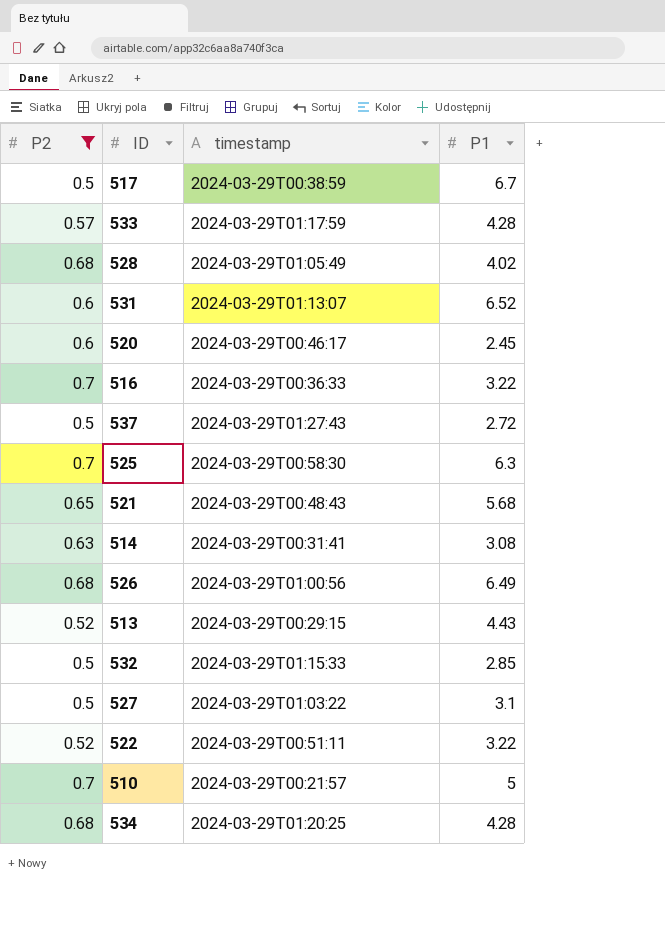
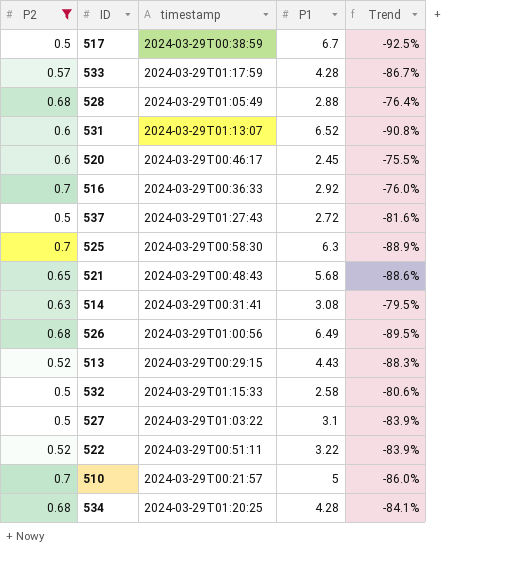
column Trend | formula: none -> ([P2] - [P1]) / [P1]
528 | P1: 4.02 -> 2.88
516 | P1: 3.22 -> 2.92
532 | P1: 2.85 -> 2.58

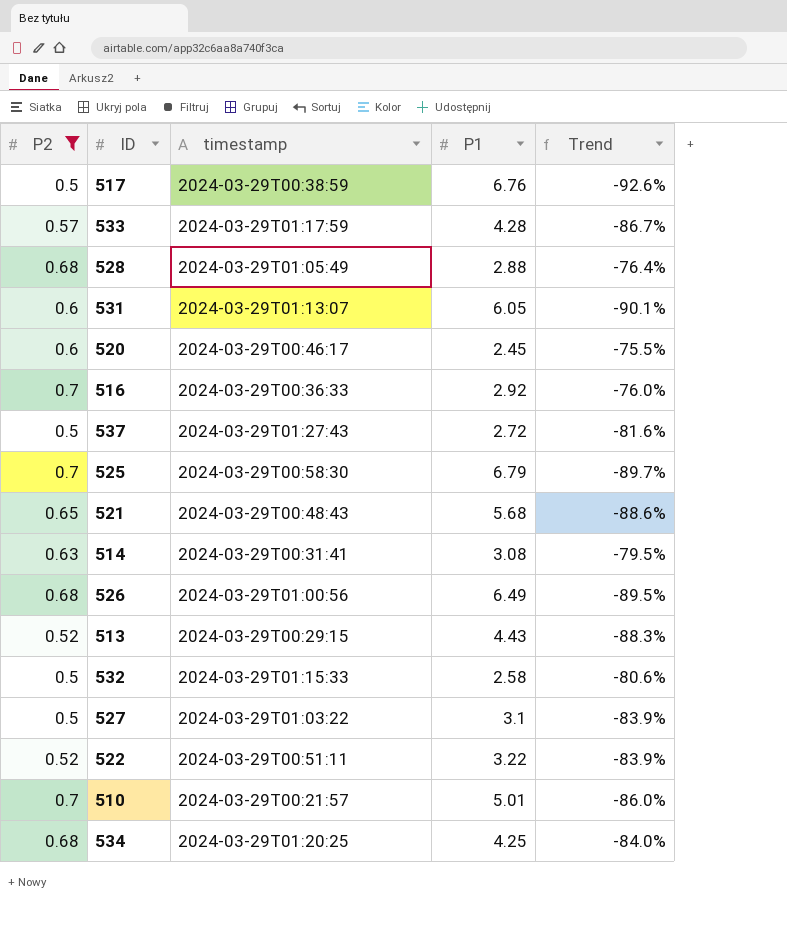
517 | P1: 6.7 -> 6.76
517 | Trend: -92.5% -> -92.6%
531 | P1: 6.52 -> 6.05
531 | Trend: -90.8% -> -90.1%
525 | P1: 6.3 -> 6.79
525 | Trend: -88.9% -> -89.7%
510 | P1: 5 -> 5.01
534 | P1: 4.28 -> 4.25
534 | Trend: -84.1% -> -84.0%

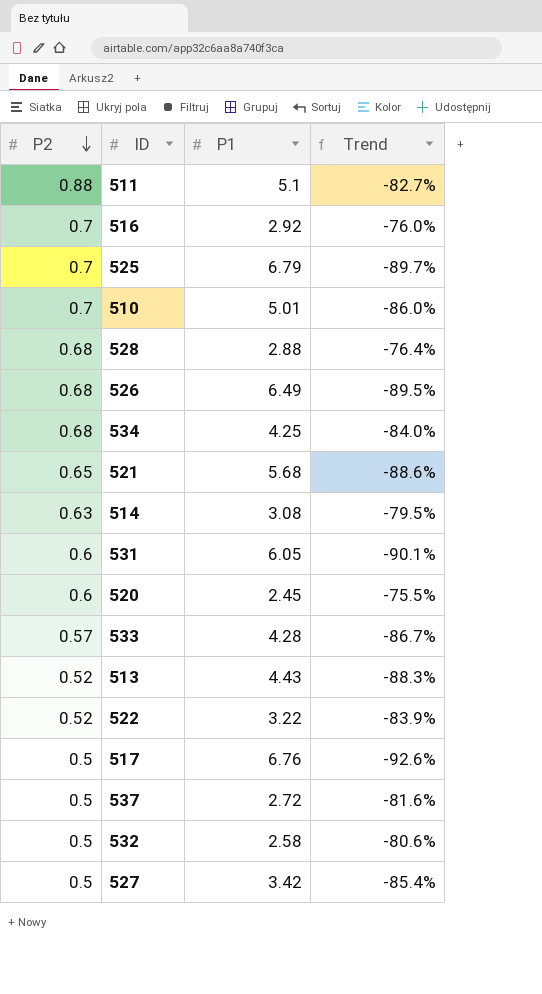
filter: P2 != 0.88 -> none
row order: none -> P2 descending
column timestamp | position: 3 -> none
527 | P1: 3.1 -> 3.42
527 | Trend: -83.9% -> -85.4%

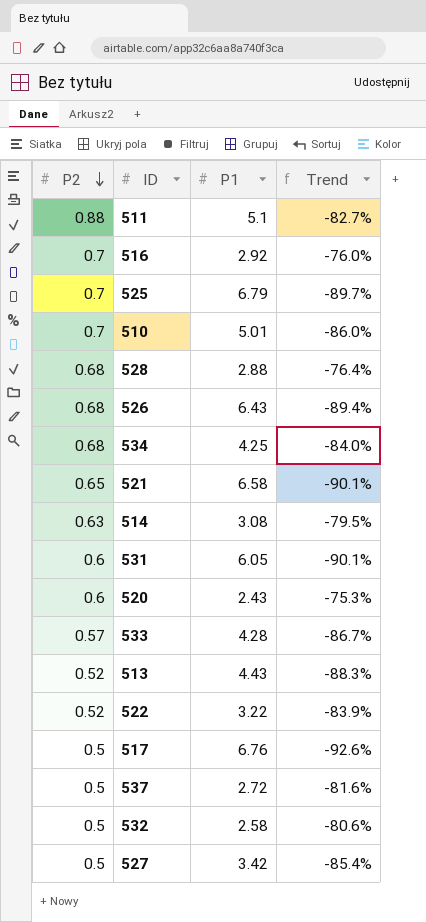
526 | P1: 6.49 -> 6.43
526 | Trend: -89.5% -> -89.4%
521 | P1: 5.68 -> 6.58
521 | Trend: -88.6% -> -90.1%
520 | P1: 2.45 -> 2.43
520 | Trend: -75.5% -> -75.3%

